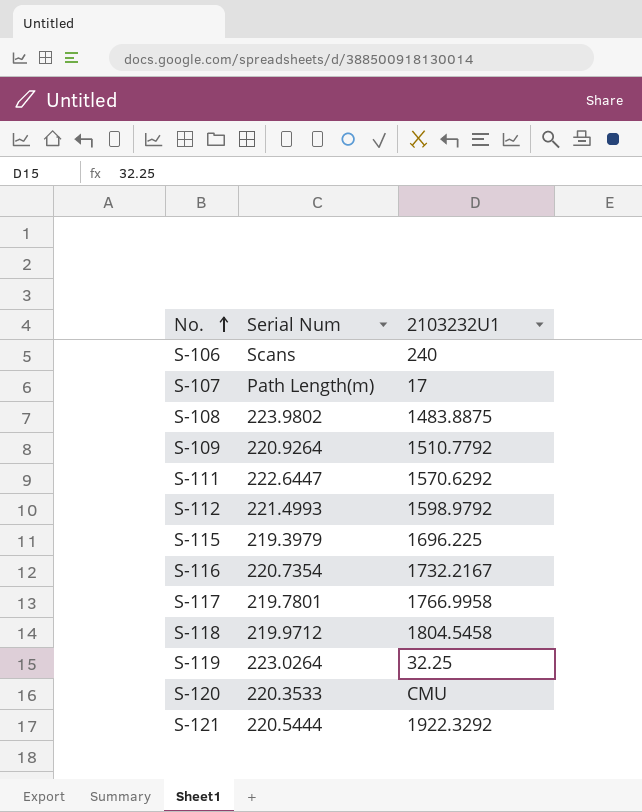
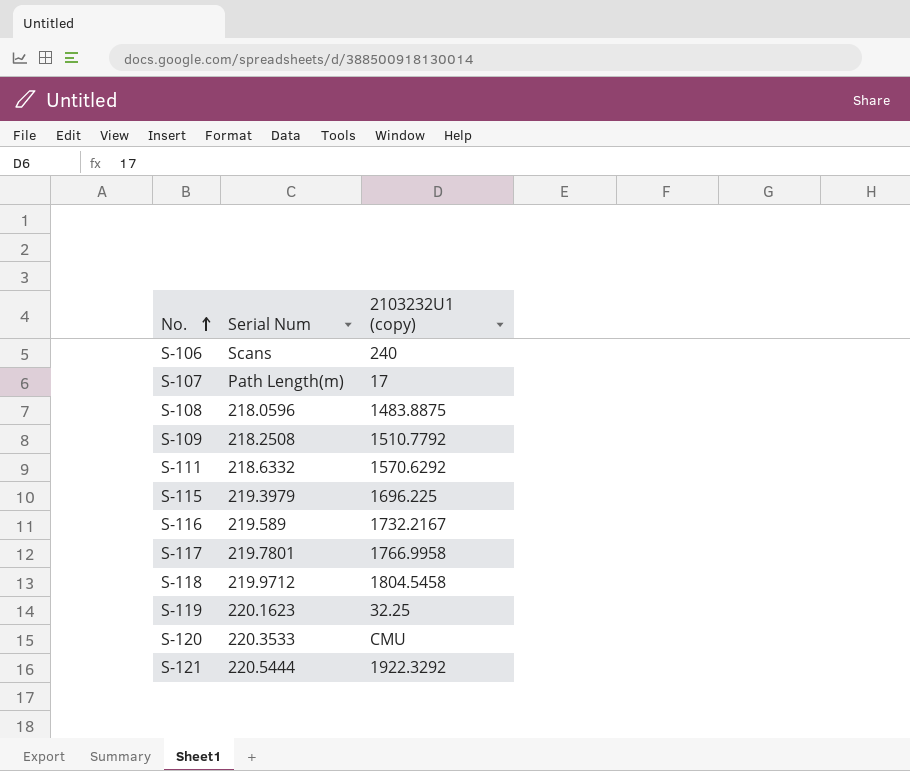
column name: 2103232U1 -> 2103232U1 (copy)
row S-112: 221.4993 | 1598.9792 -> none
S-108 | Serial Num: 223.9802 -> 218.0596
S-109 | Serial Num: 220.9264 -> 218.2508
S-111 | Serial Num: 222.6447 -> 218.6332
S-116 | Serial Num: 220.7354 -> 219.589
S-119 | Serial Num: 223.0264 -> 220.1623

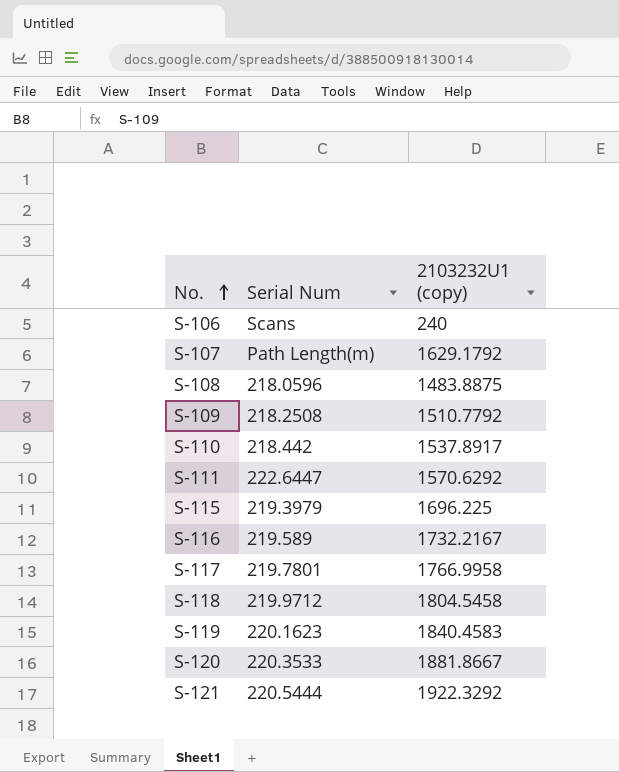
S-107 | 2103232U1 (copy): 17 -> 1629.1792
row S-110: none -> 218.442 | 1537.8917
S-111 | Serial Num: 218.6332 -> 222.6447
S-119 | 2103232U1 (copy): 32.25 -> 1840.4583
S-120 | 2103232U1 (copy): CMU -> 1881.8667

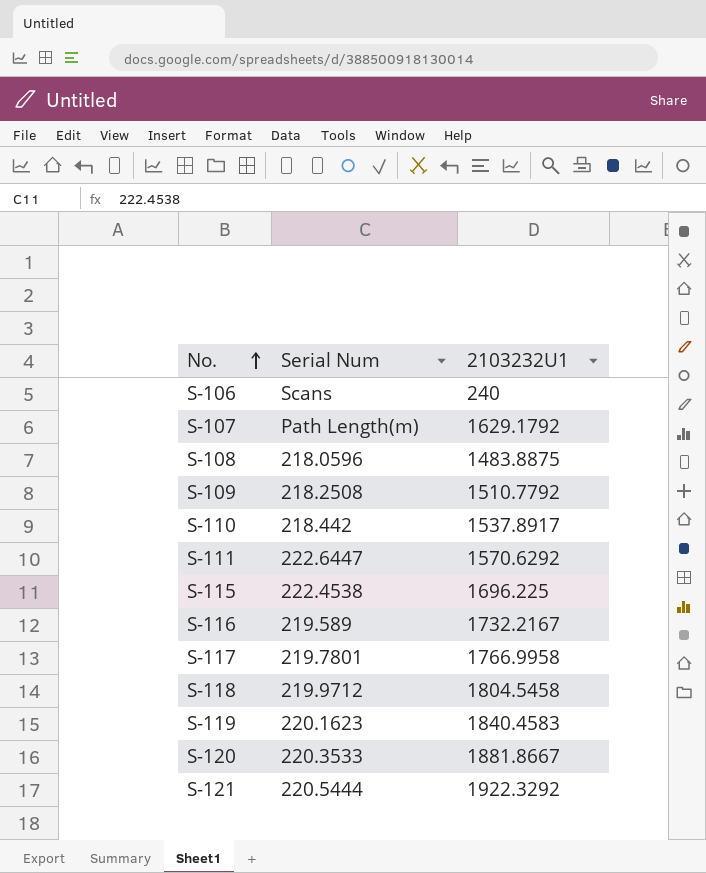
column name: 2103232U1 (copy) -> 2103232U1
S-115 | Serial Num: 219.3979 -> 222.4538

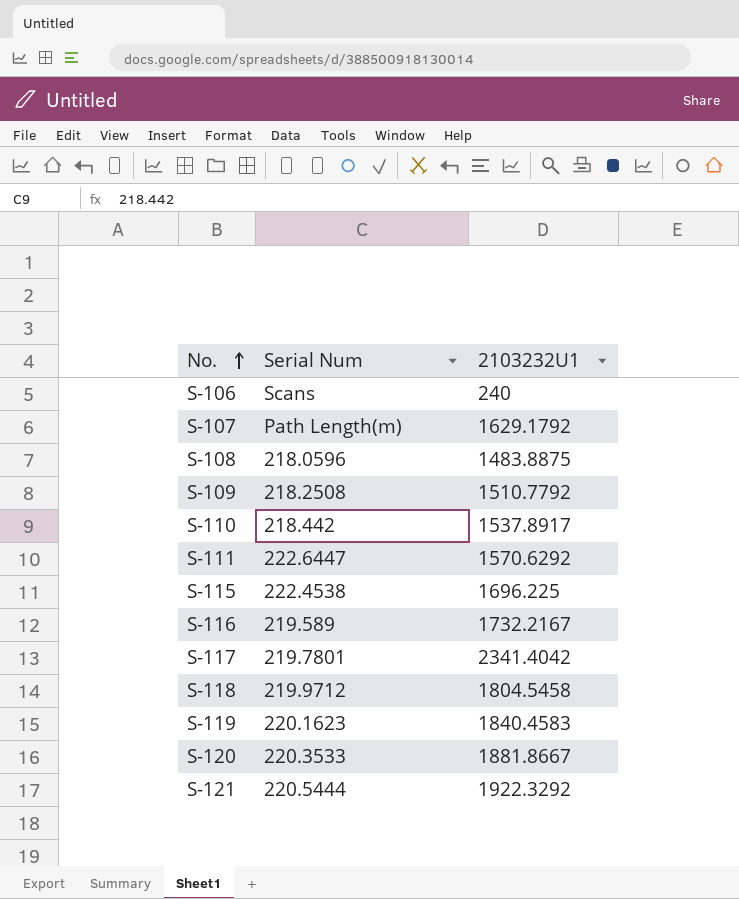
S-117 | 2103232U1: 1766.9958 -> 2341.4042

